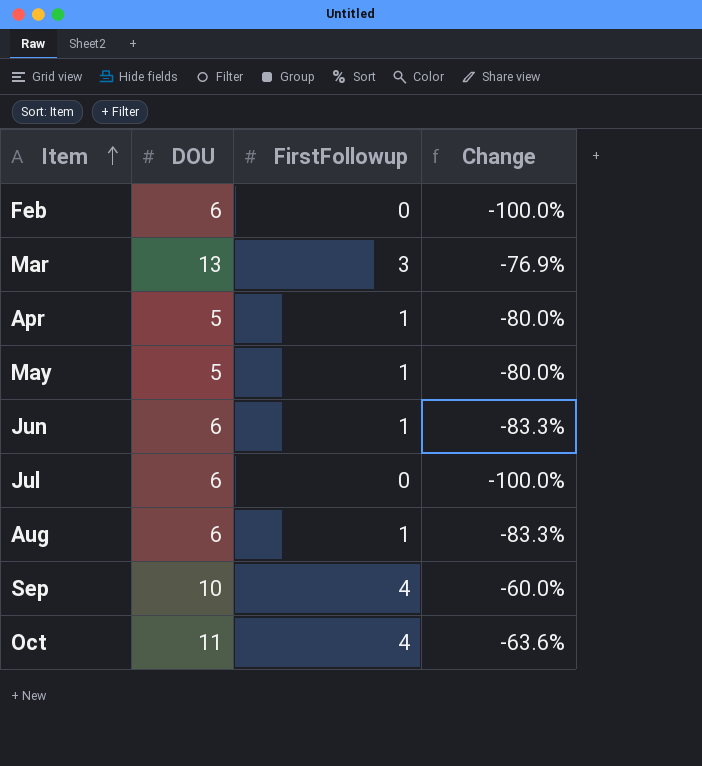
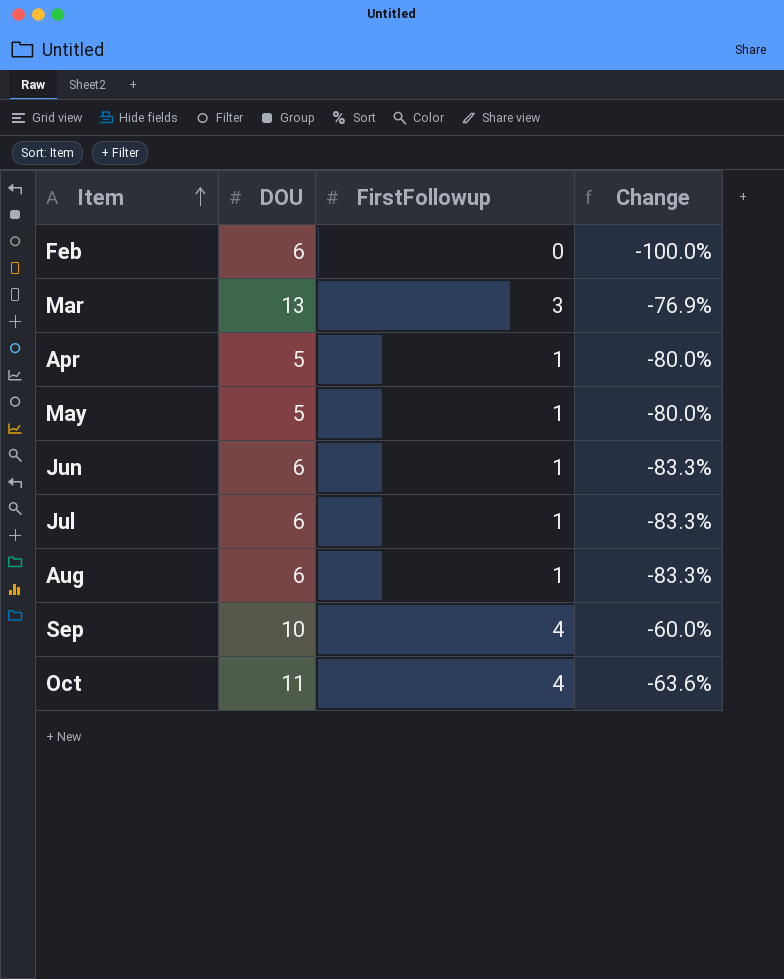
Jul | FirstFollowup: 0 -> 1
Jul | Change: -100.0% -> -83.3%

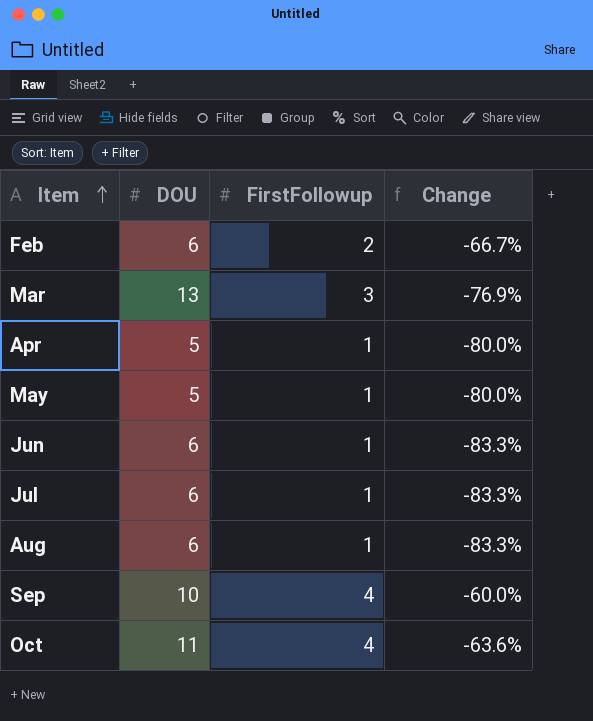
Feb | FirstFollowup: 0 -> 2
Feb | Change: -100.0% -> -66.7%

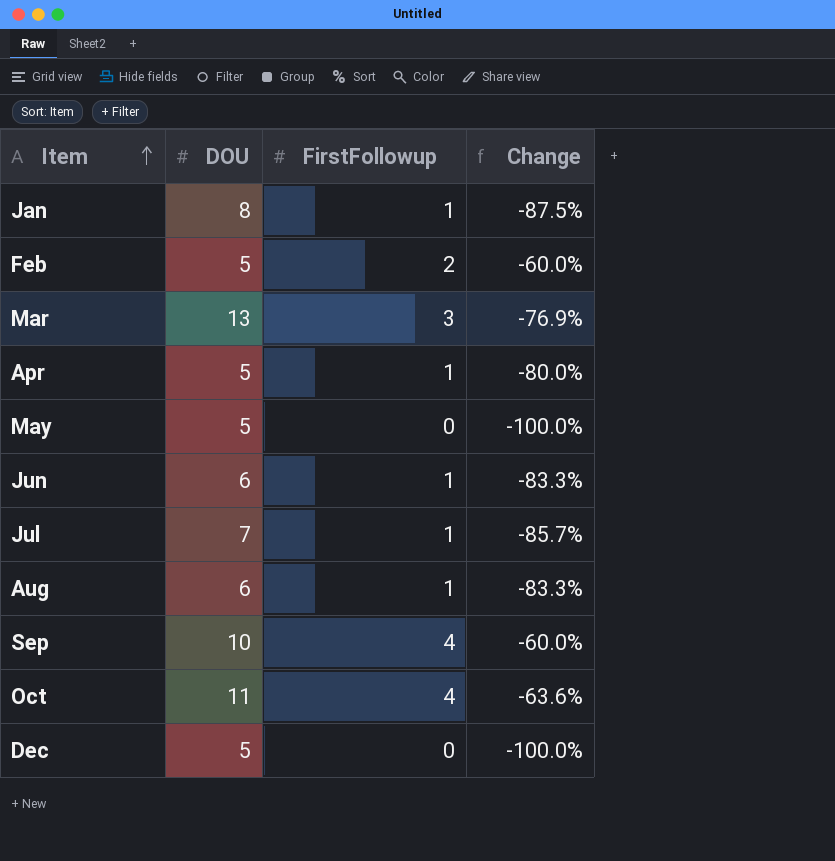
row Jan: none -> 8 | 1 | -87.5%
Feb | DOU: 6 -> 5
Feb | Change: -66.7% -> -60.0%
May | FirstFollowup: 1 -> 0
May | Change: -80.0% -> -100.0%
Jul | DOU: 6 -> 7
Jul | Change: -83.3% -> -85.7%
row Dec: none -> 5 | 0 | -100.0%

